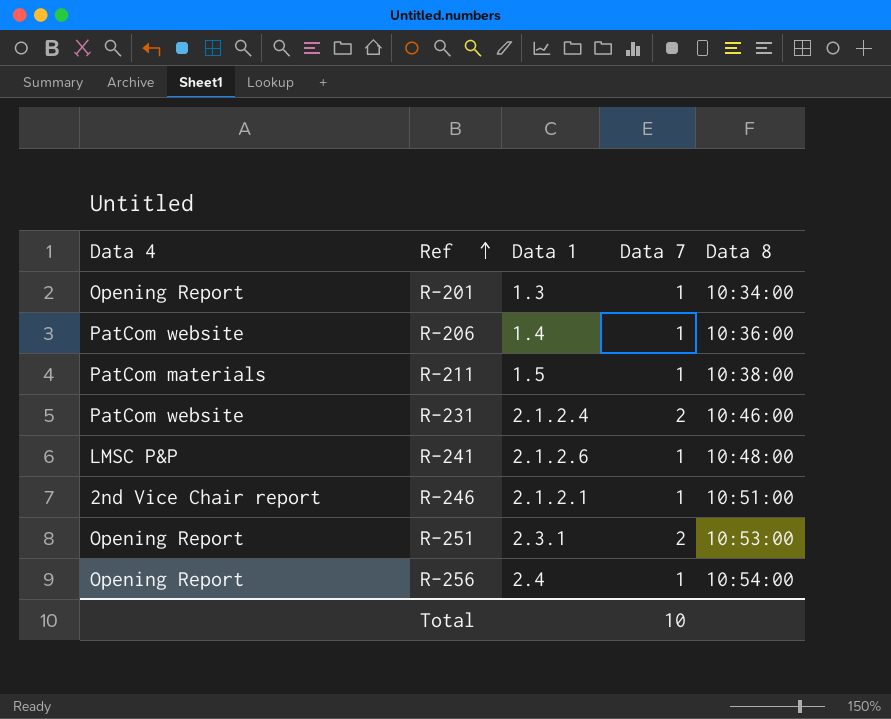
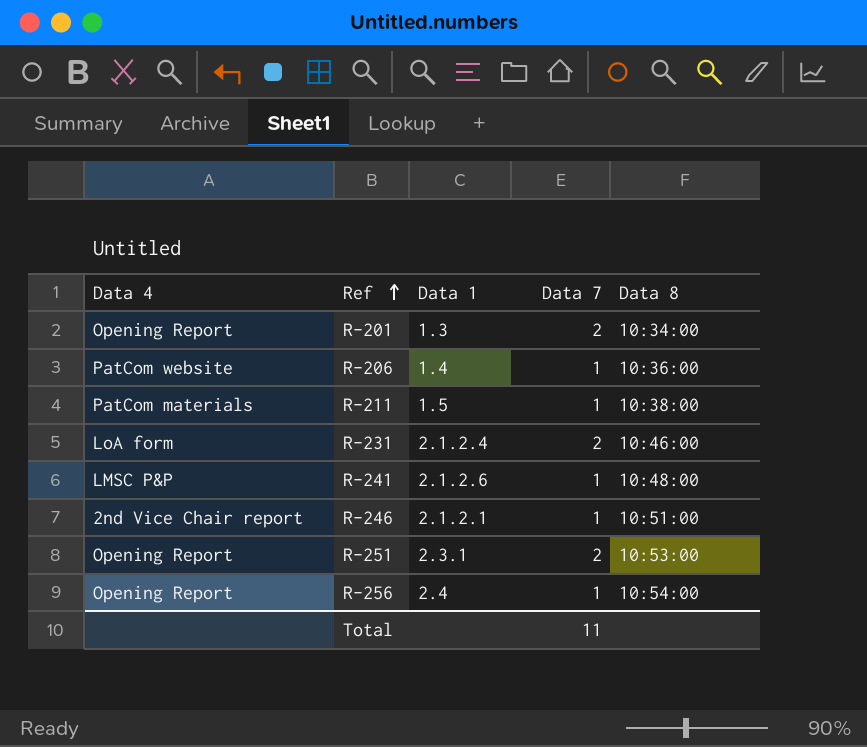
R-201 | Data 7: 1 -> 2
R-231 | Data 4: PatCom website -> LoA form
Total | Data 7: 10 -> 11

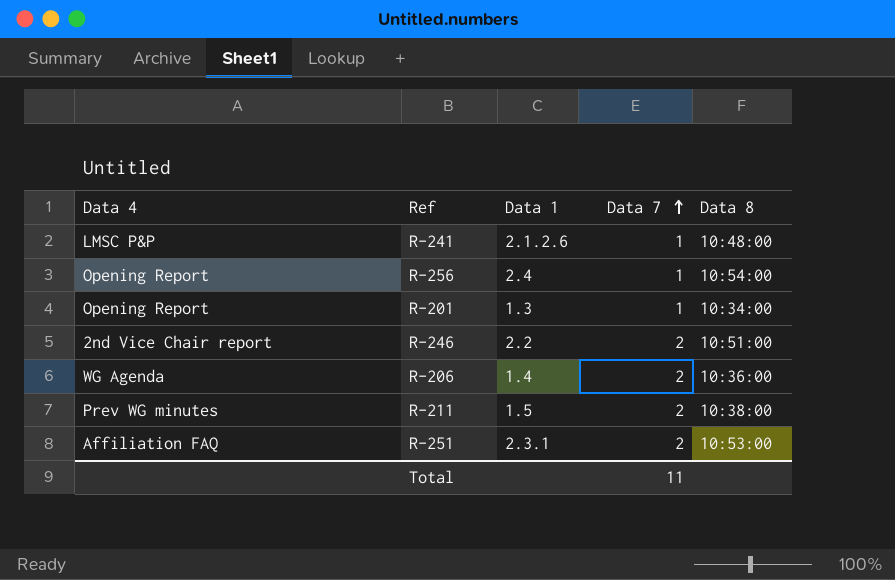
row order: Ref ascending -> Data 7 ascending
row R-231: LoA form | 2.1.2.4 | 2 | 10:46:00 -> none
R-201 | Data 7: 2 -> 1
R-246 | Data 1: 2.1.2.1 -> 2.2
R-246 | Data 7: 1 -> 2
R-206 | Data 4: PatCom website -> WG Agenda
R-206 | Data 7: 1 -> 2
R-211 | Data 4: PatCom materials -> Prev WG minutes
R-211 | Data 7: 1 -> 2
R-251 | Data 4: Opening Report -> Affiliation FAQ

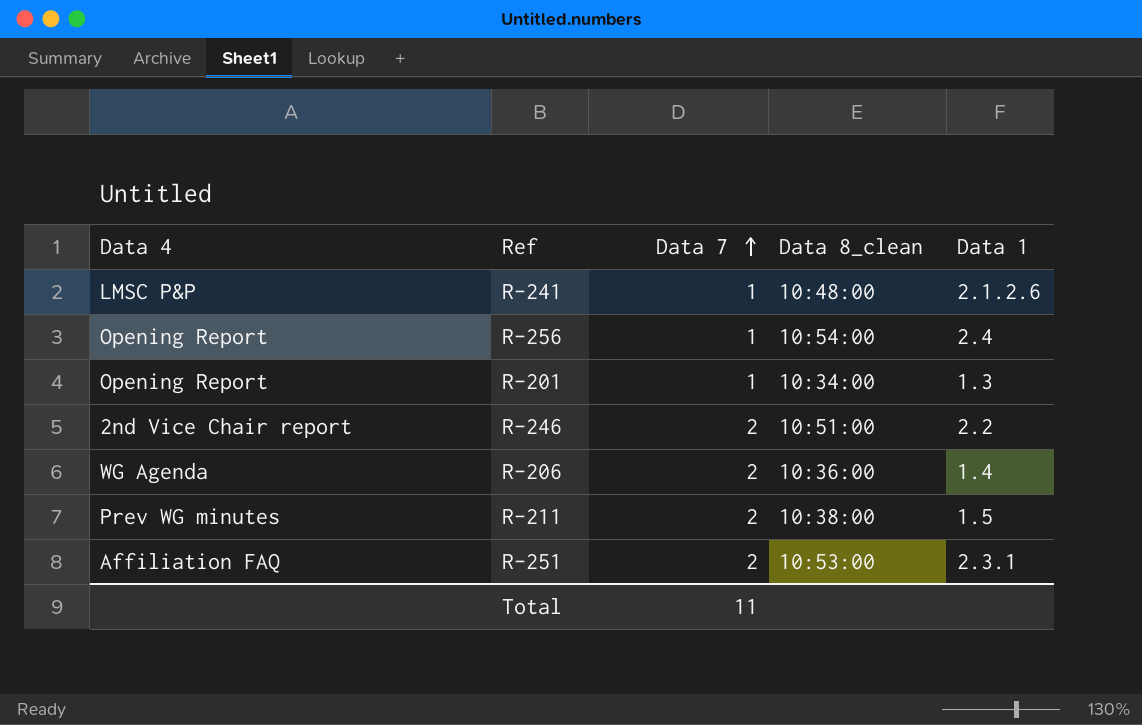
column name: Data 8 -> Data 8_clean
column Data 1 | position: 3 -> 5

